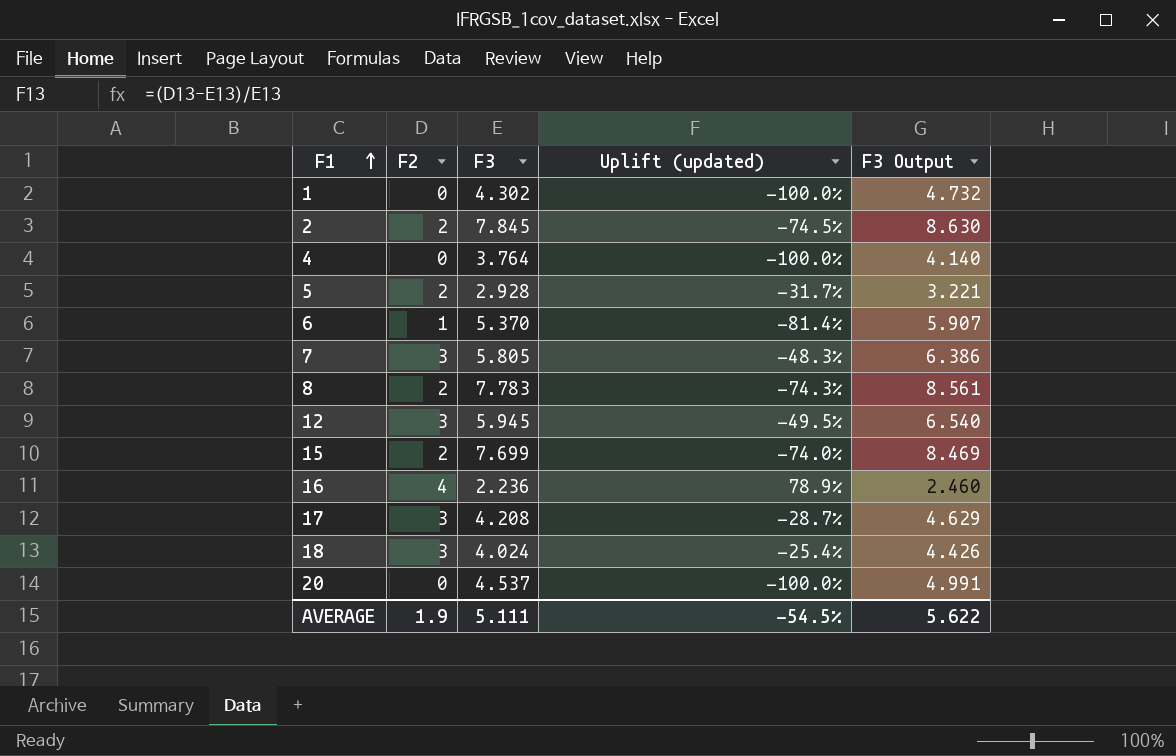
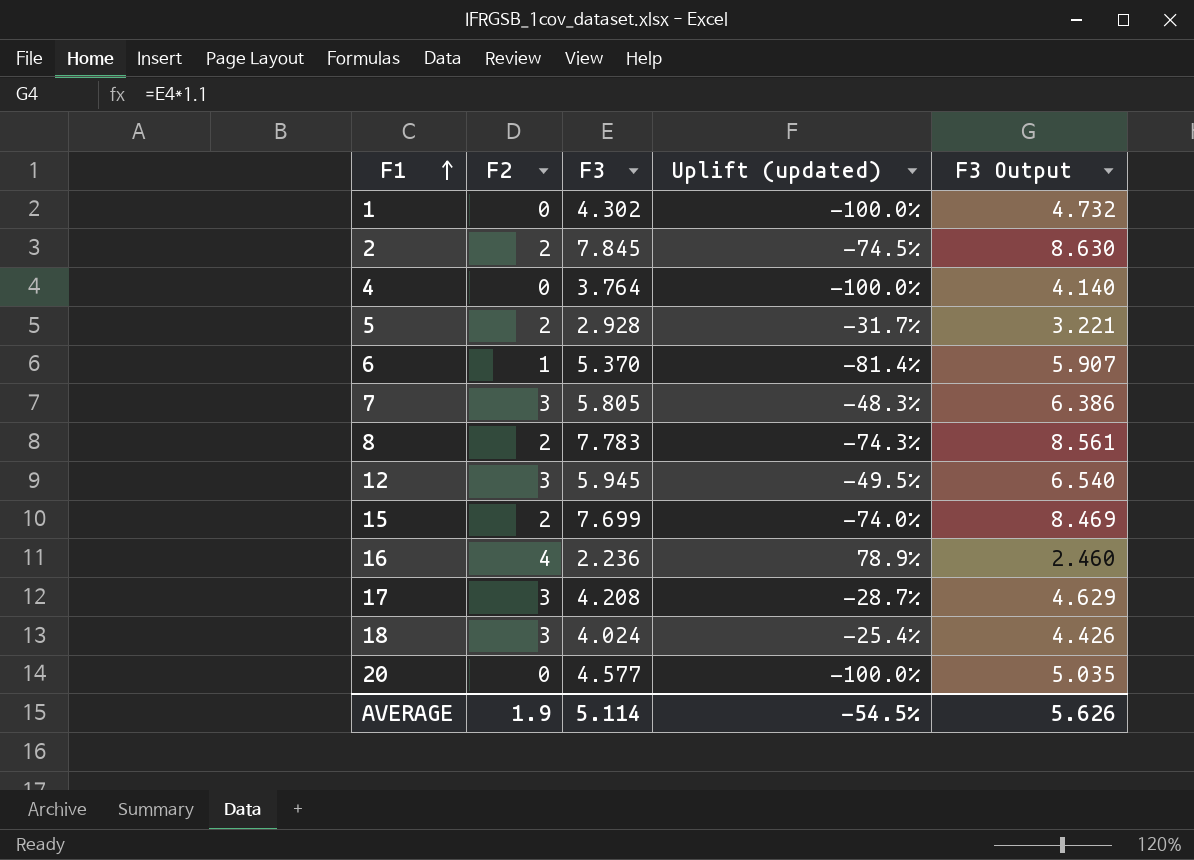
20 | F3: 4.537 -> 4.577
20 | F3 Output: 4.991 -> 5.035
AVERAGE | F3: 5.111 -> 5.114
AVERAGE | F3 Output: 5.622 -> 5.626

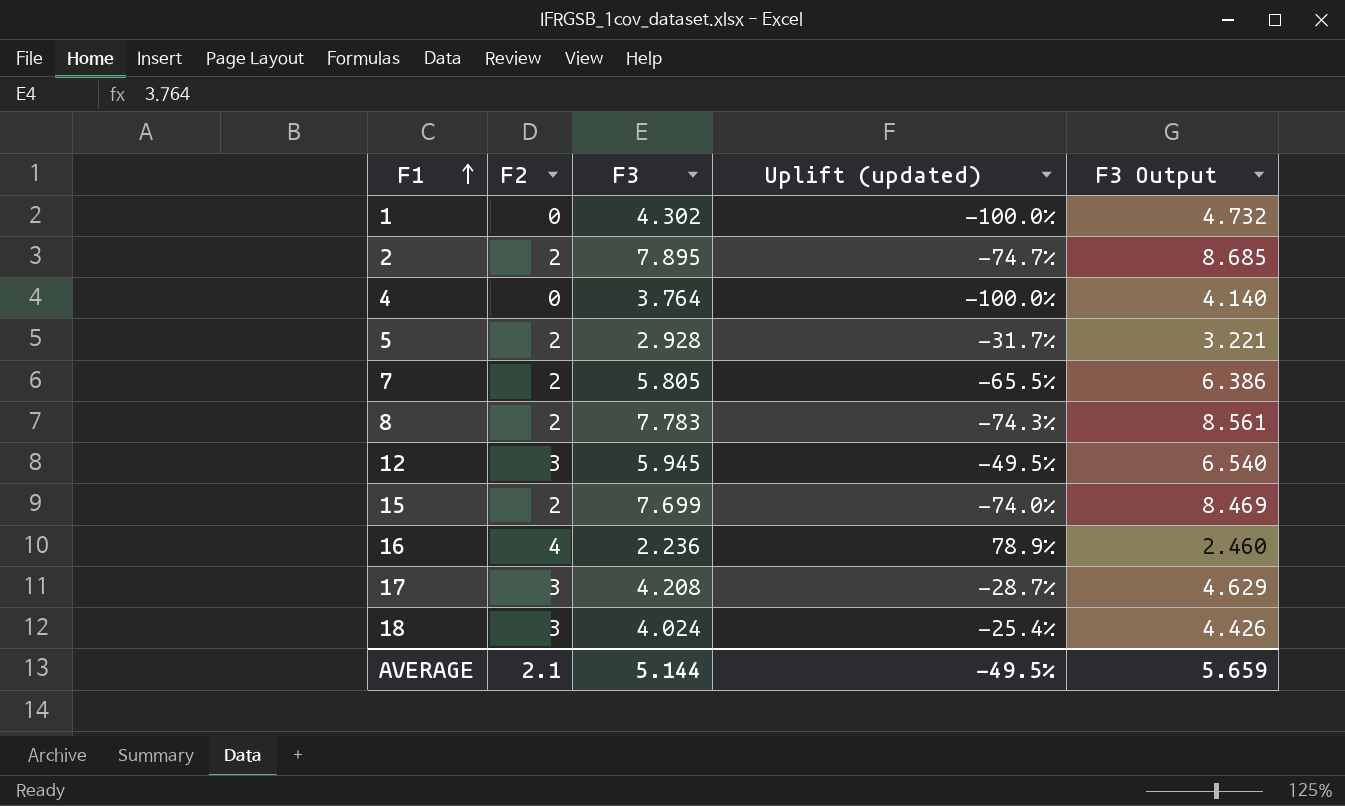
row 6: 1 | 5.370 | -81.4% | 5.907 -> none
row 20: 0 | 4.577 | -100.0% | 5.035 -> none
2 | F3: 7.845 -> 7.895
2 | Uplift (updated): -74.5% -> -74.7%
2 | F3 Output: 8.630 -> 8.685
7 | F2: 3 -> 2
7 | Uplift (updated): -48.3% -> -65.5%
AVERAGE | F2: 1.9 -> 2.1
AVERAGE | F3: 5.114 -> 5.144
AVERAGE | Uplift (updated): -54.5% -> -49.5%
AVERAGE | F3 Output: 5.626 -> 5.659

